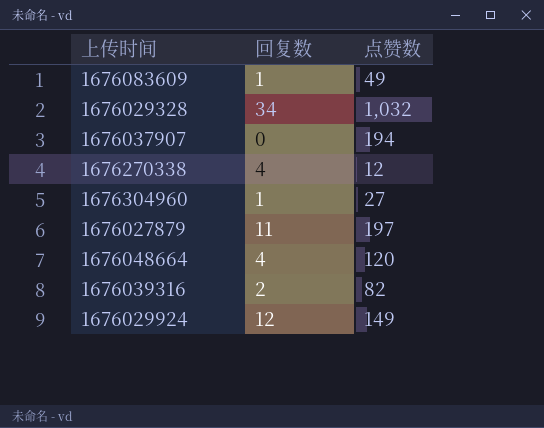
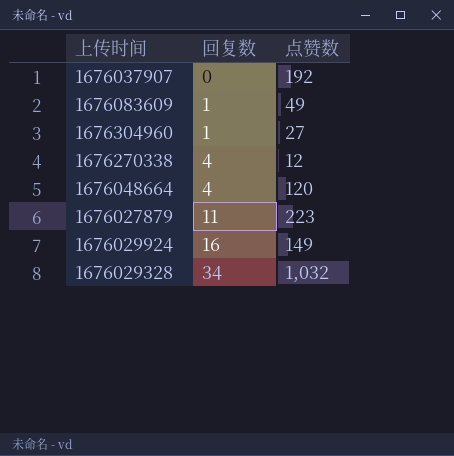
row order: none -> 回复数 ascending
row 1676039316: 2 | 82 -> none
1676037907 | 点赞数: 194 -> 192
1676027879 | 点赞数: 197 -> 223
1676029924 | 回复数: 12 -> 16

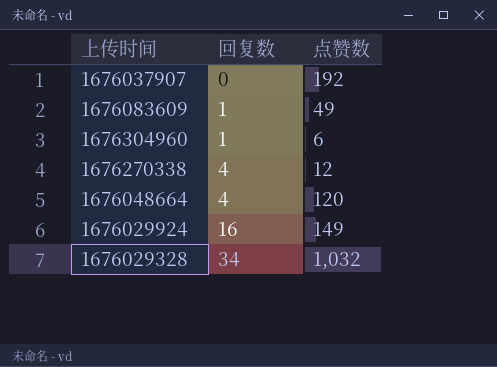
row 1676027879: 11 | 223 -> none
1676304960 | 点赞数: 27 -> 6

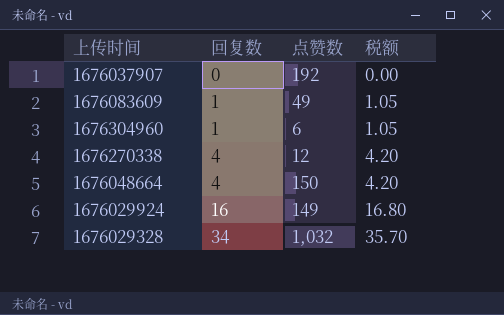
column 税额 | formula: none -> [回复数] * 1.05
1676048664 | 点赞数: 120 -> 150

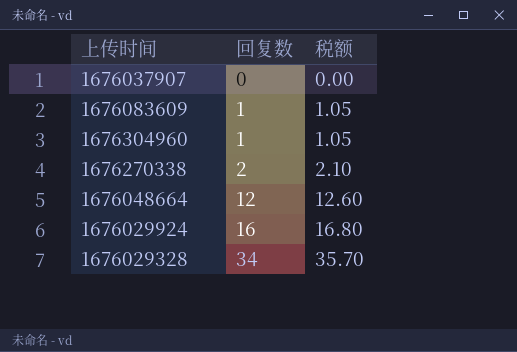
column 点赞数 | position: 3 -> none
1676270338 | 回复数: 4 -> 2
1676270338 | 税额: 4.20 -> 2.10
1676048664 | 回复数: 4 -> 12
1676048664 | 税额: 4.20 -> 12.60

